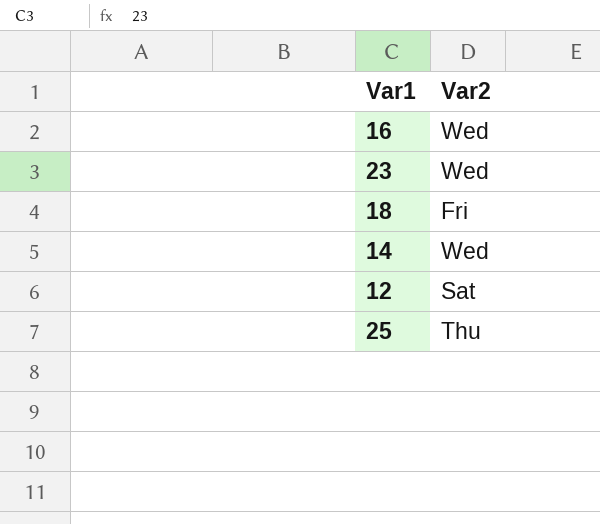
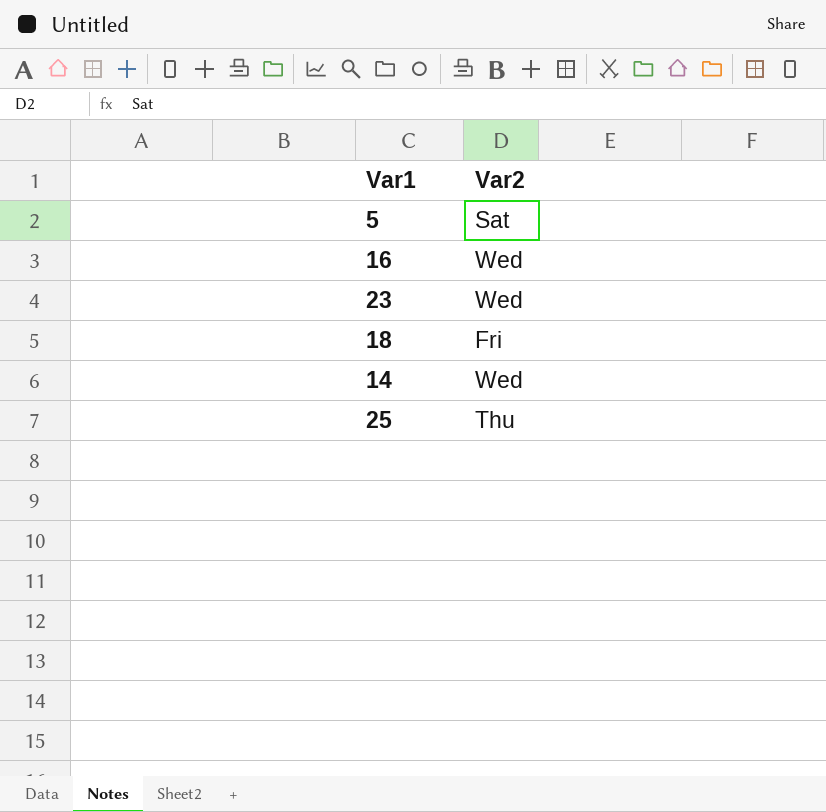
row 12: Sat -> none
row 5: none -> Sat

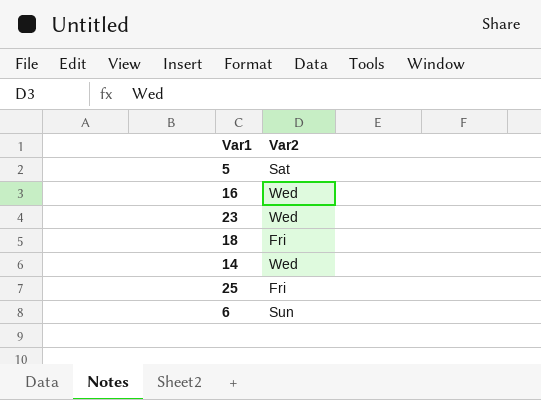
25 | Var2: Thu -> Fri
row 6: none -> Sun

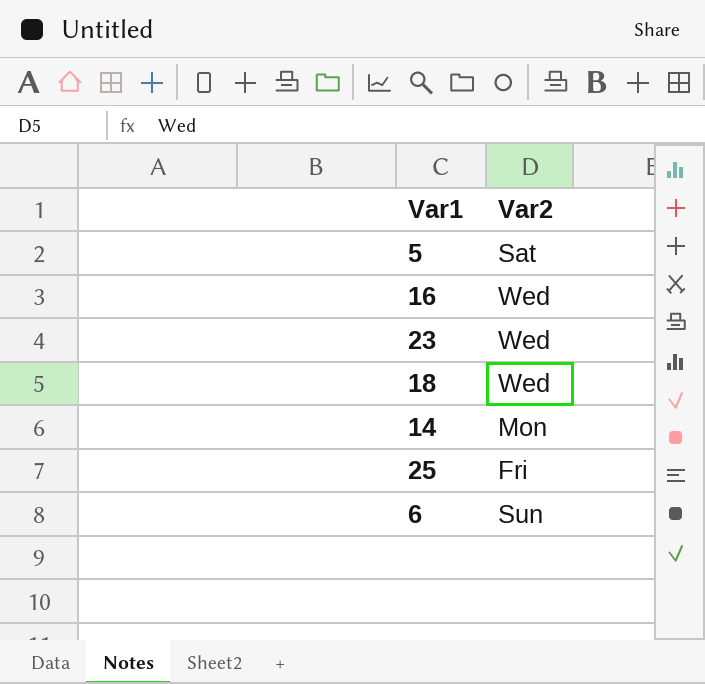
18 | Var2: Fri -> Wed
14 | Var2: Wed -> Mon

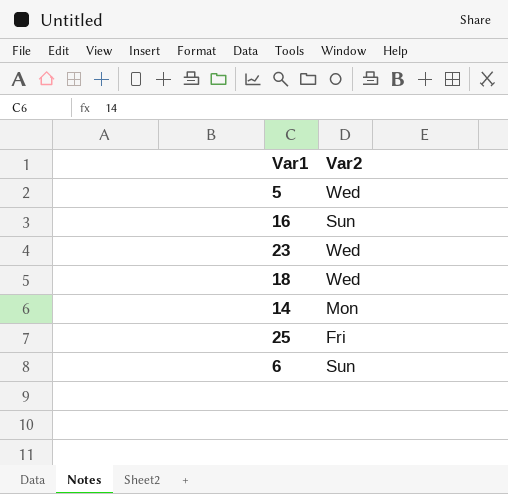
5 | Var2: Sat -> Wed
16 | Var2: Wed -> Sun

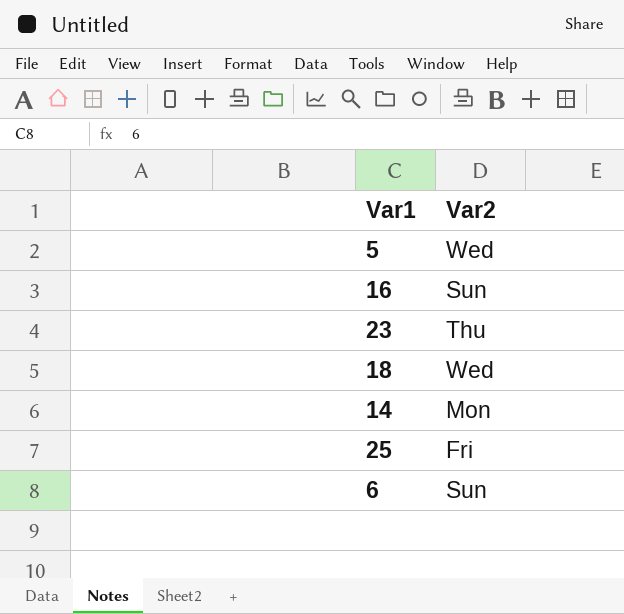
23 | Var2: Wed -> Thu

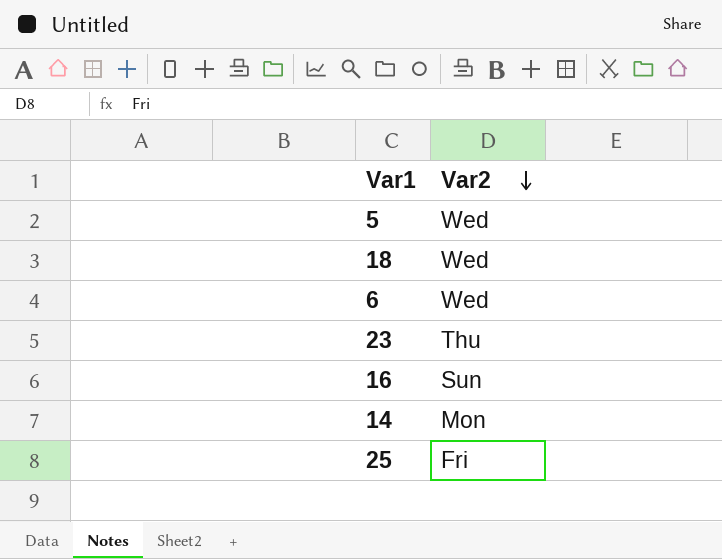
row order: none -> Var2 descending
6 | Var2: Sun -> Wed

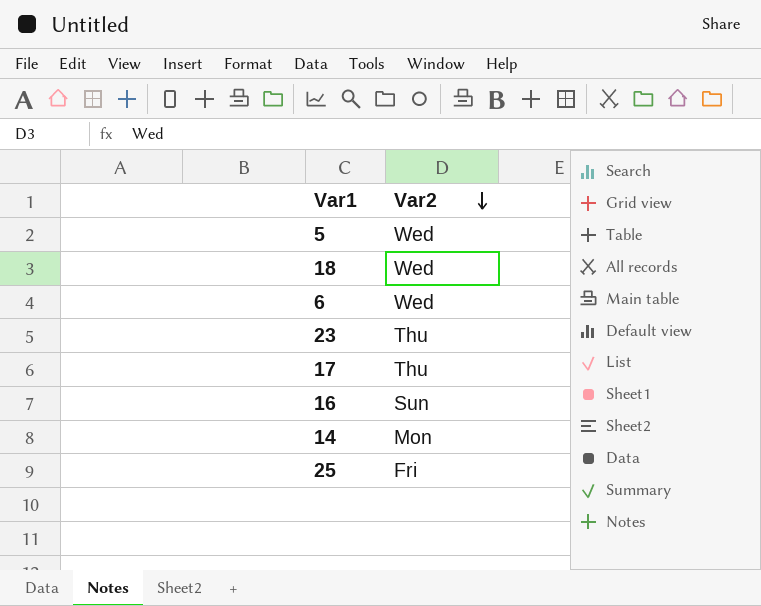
row 17: none -> Thu

